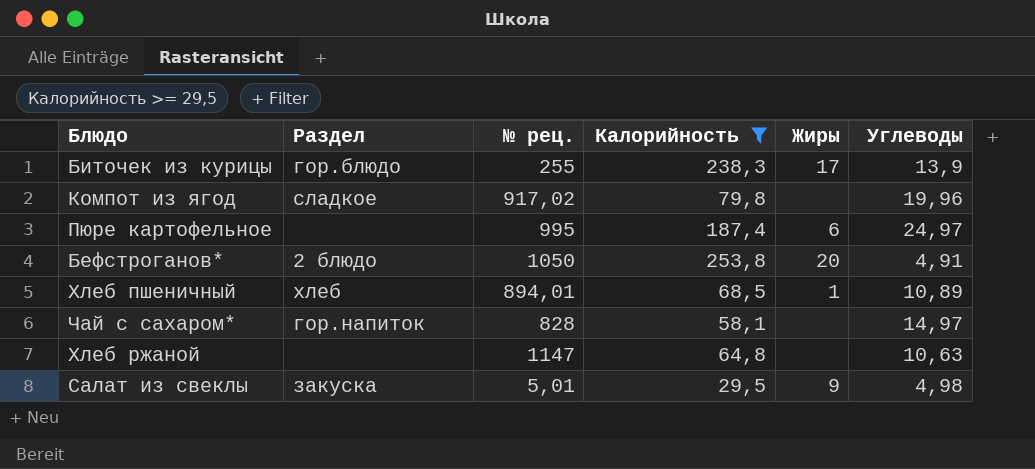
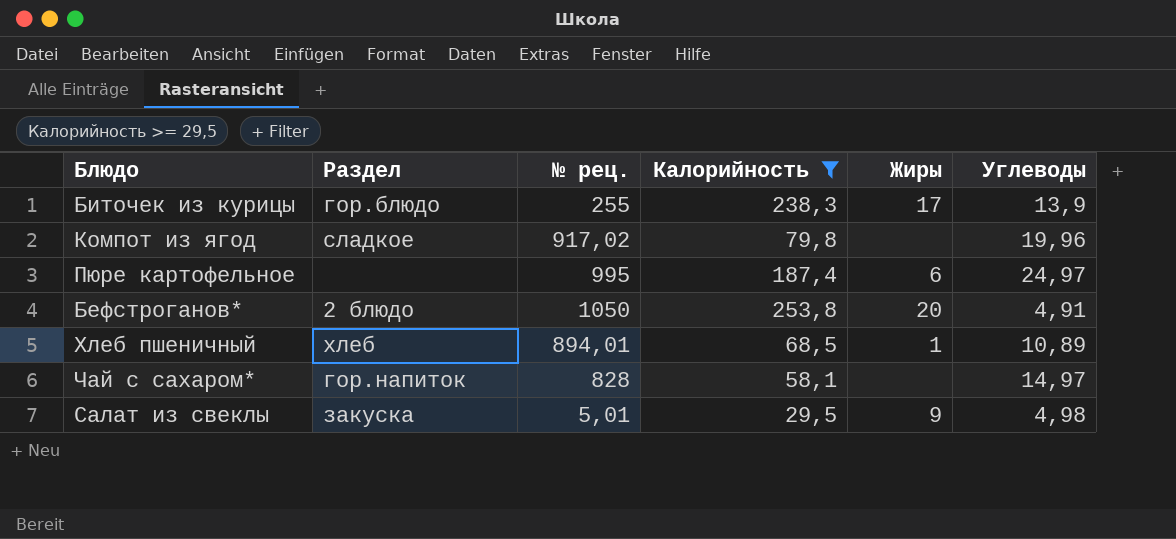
row Хлеб ржаной: none | 1147 | 64,8 | none | 10,63 -> none

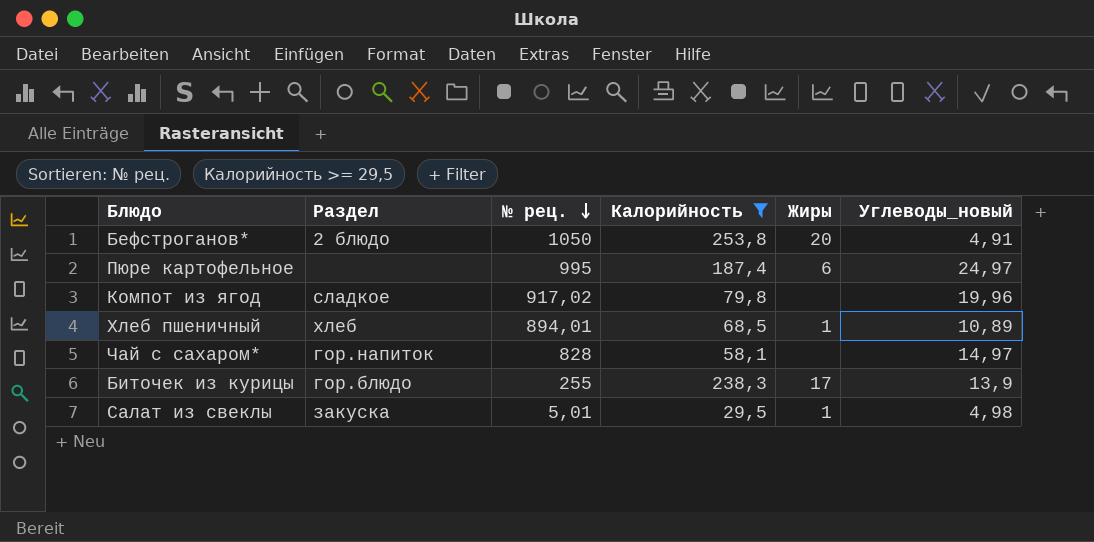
row order: none -> № рец. descending
column name: Углеводы -> Углеводы_новый
Салат из свеклы | Жиры: 9 -> 1

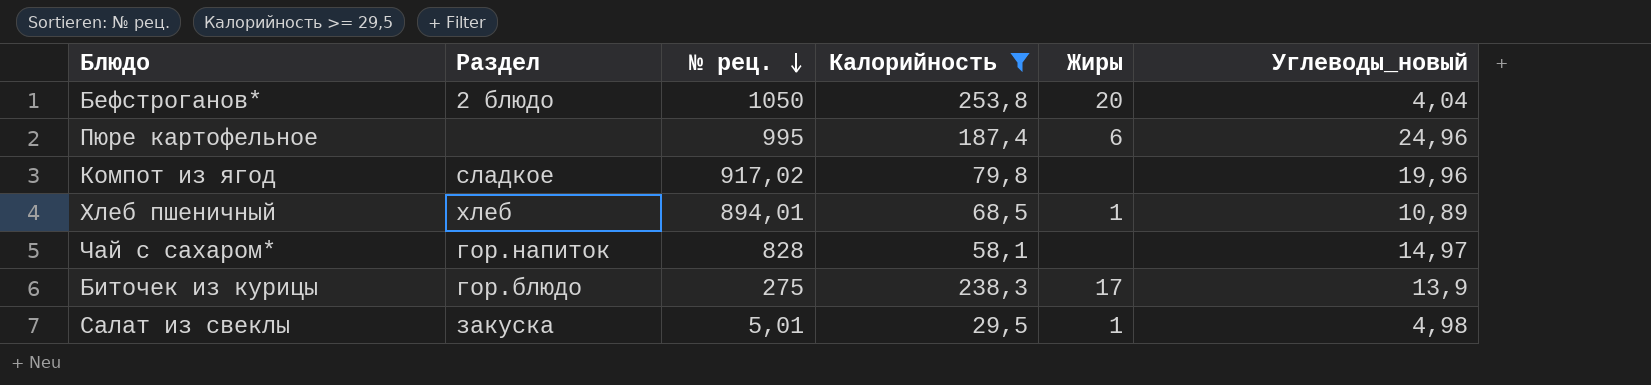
Бефстроганов* | Углеводы_новый: 4,91 -> 4,04
Пюре картофельное | Углеводы_новый: 24,97 -> 24,96
Биточек из курицы | № рец.: 255 -> 275

